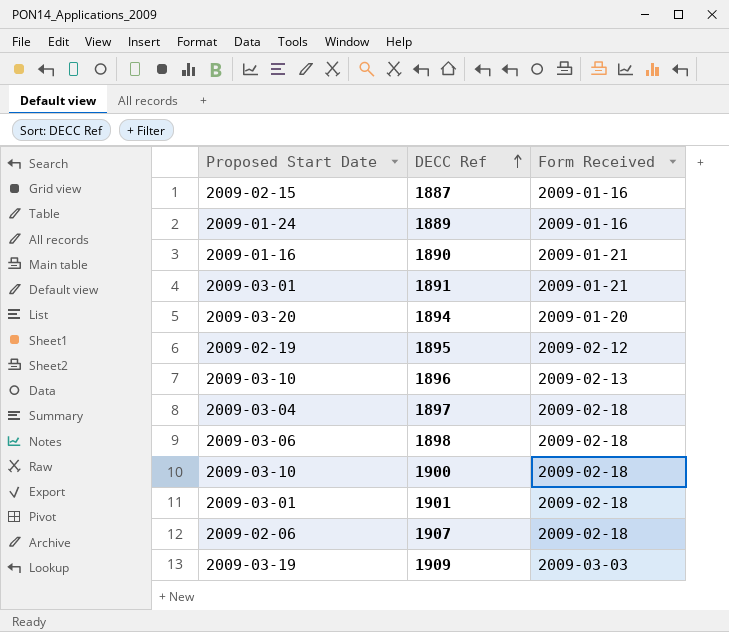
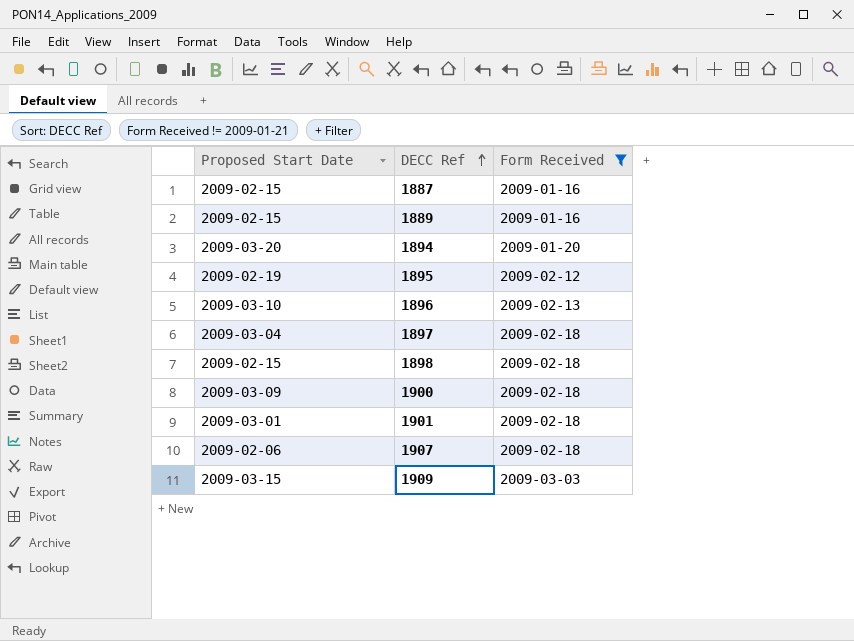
filter: none -> Form Received != 2009-01-21
1889 | Proposed Start Date: 2009-01-24 -> 2009-02-15
1898 | Proposed Start Date: 2009-03-06 -> 2009-02-15
1900 | Proposed Start Date: 2009-03-10 -> 2009-03-09
1909 | Proposed Start Date: 2009-03-19 -> 2009-03-15

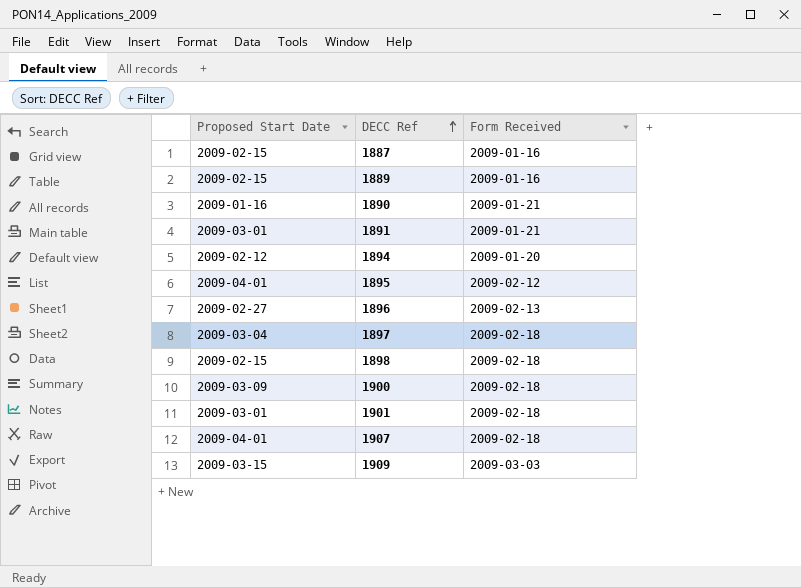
filter: Form Received != 2009-01-21 -> none
1894 | Proposed Start Date: 2009-03-20 -> 2009-02-12
1895 | Proposed Start Date: 2009-02-19 -> 2009-04-01
1896 | Proposed Start Date: 2009-03-10 -> 2009-02-27
1907 | Proposed Start Date: 2009-02-06 -> 2009-04-01

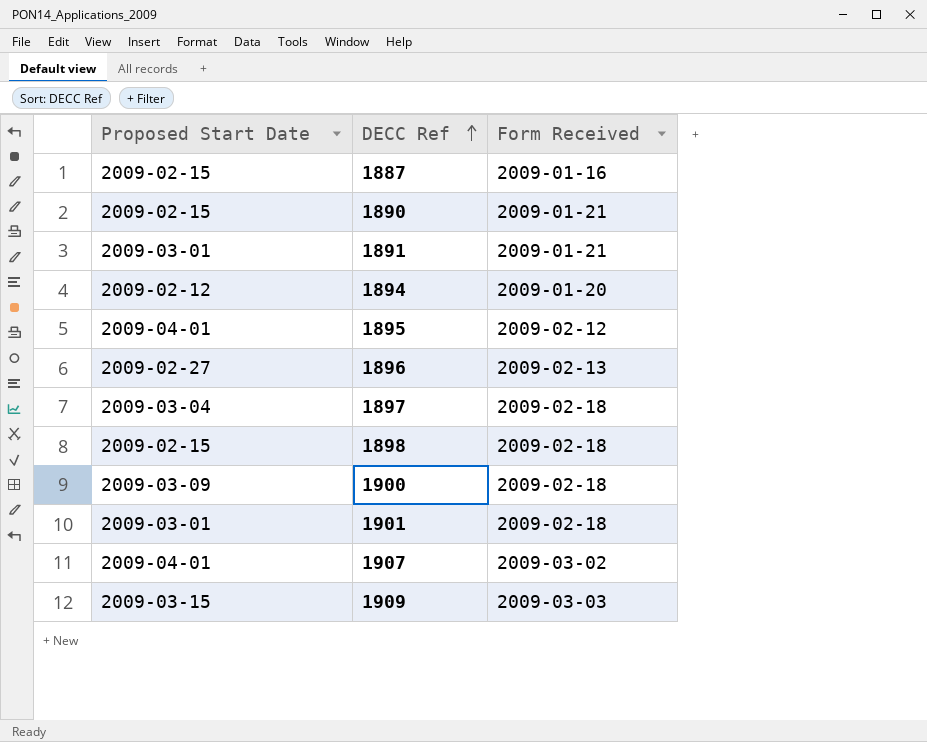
row 1889: 2009-02-15 | 2009-01-16 -> none
1890 | Proposed Start Date: 2009-01-16 -> 2009-02-15
1907 | Form Received: 2009-02-18 -> 2009-03-02

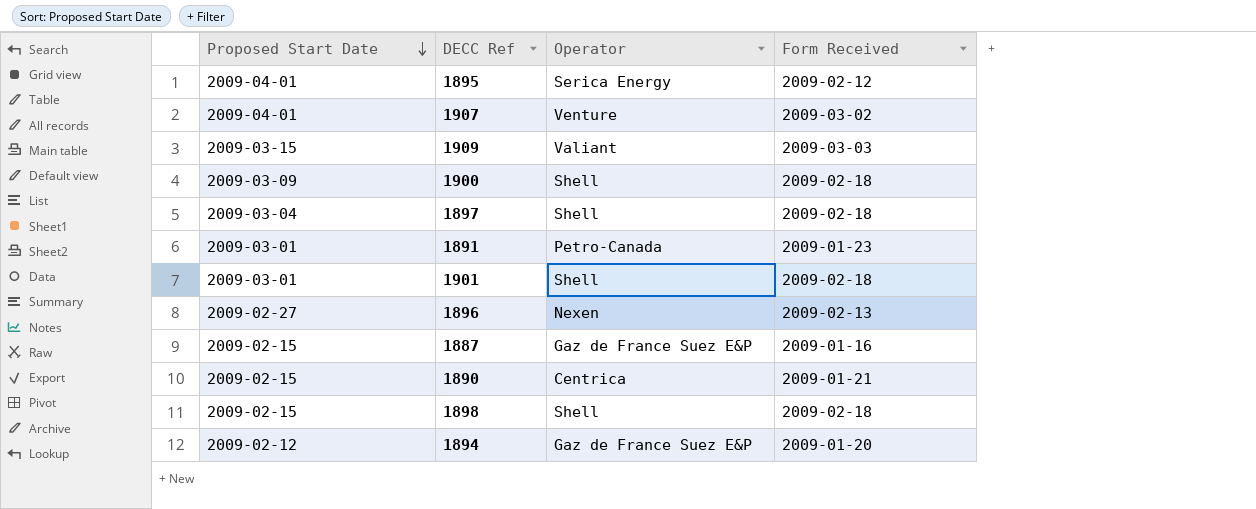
row order: DECC Ref ascending -> Proposed Start Date descending
column Operator | position: none -> 3
1891 | Form Received: 2009-01-21 -> 2009-01-23

